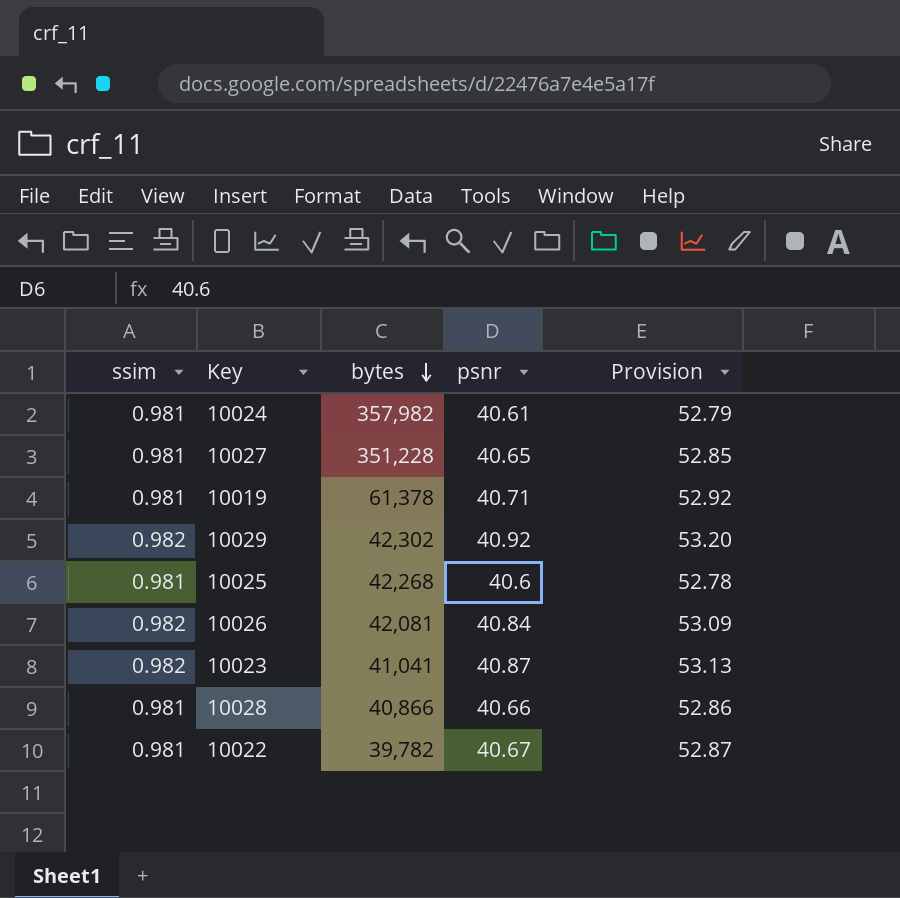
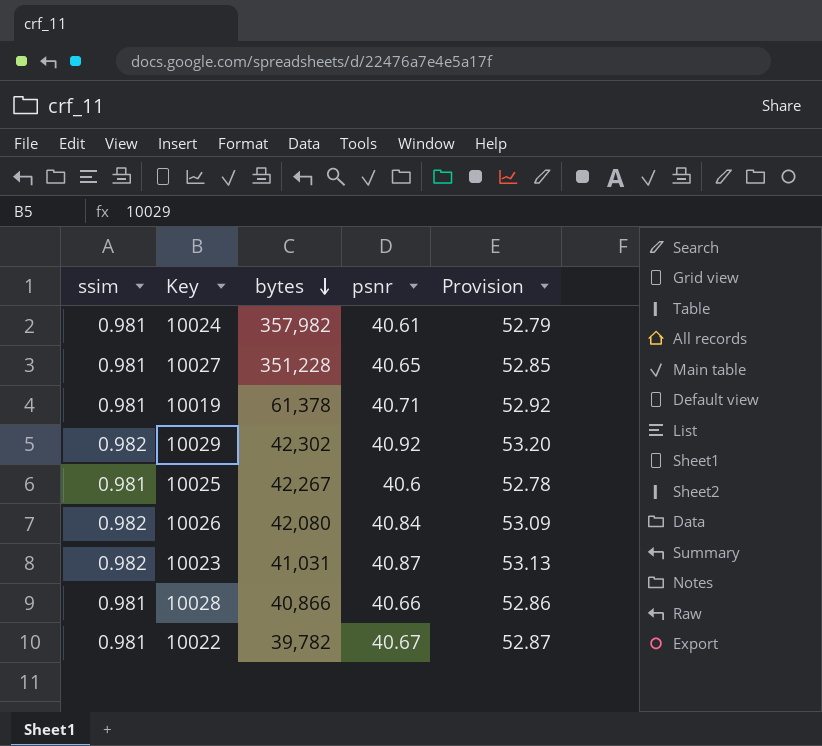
10025 | bytes: 42,268 -> 42,267
10026 | bytes: 42,081 -> 42,080
10023 | bytes: 41,041 -> 41,031

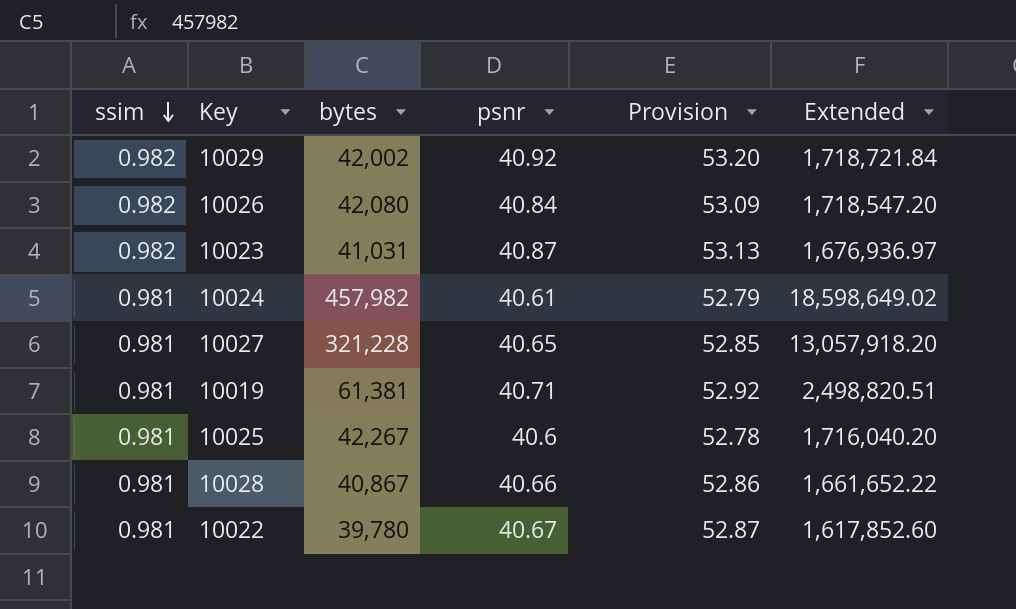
row order: bytes descending -> ssim descending
column Extended | formula: none -> [bytes] * [psnr]
10029 | bytes: 42,302 -> 42,002
10024 | bytes: 357,982 -> 457,982
10027 | bytes: 351,228 -> 321,228
10019 | bytes: 61,378 -> 61,381
10028 | bytes: 40,866 -> 40,867
10022 | bytes: 39,782 -> 39,780

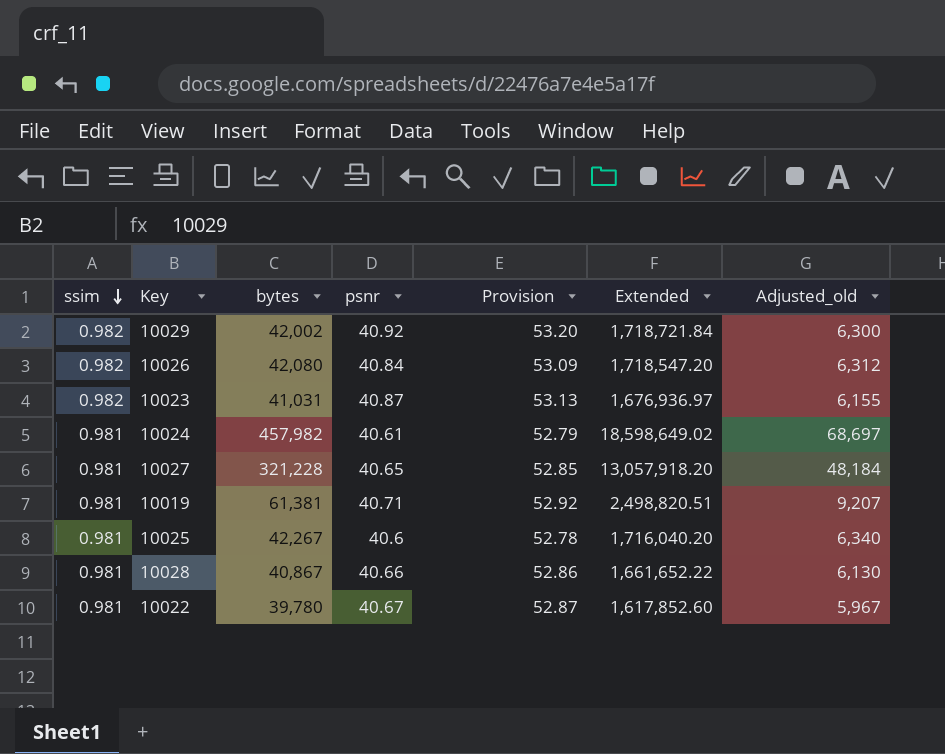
column Adjusted_old | formula: none -> [bytes] * 0.15

